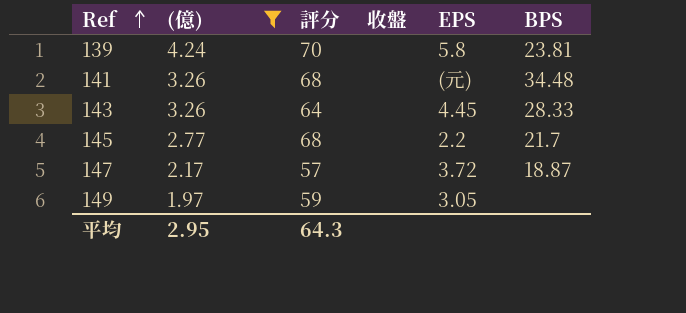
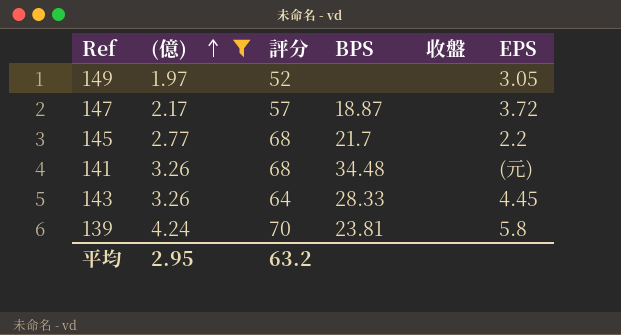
row order: Ref ascending -> (億) ascending
column BPS | position: 6 -> 4
149 | 評分: 59 -> 52
平均 | 評分: 64.3 -> 63.2

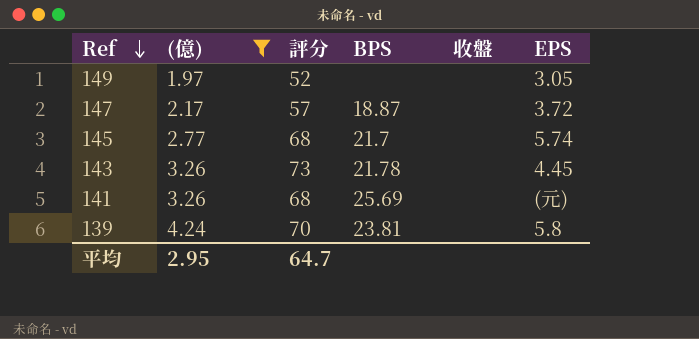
row order: (億) ascending -> Ref descending
145 | EPS: 2.2 -> 5.74
143 | 評分: 64 -> 73
143 | BPS: 28.33 -> 21.78
141 | BPS: 34.48 -> 25.69
平均 | 評分: 63.2 -> 64.7

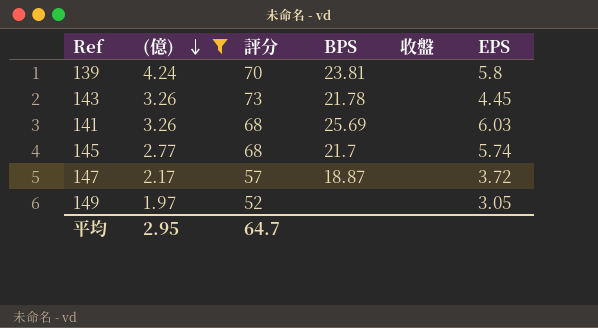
row order: Ref descending -> (億) descending
141 | EPS: (元) -> 6.03

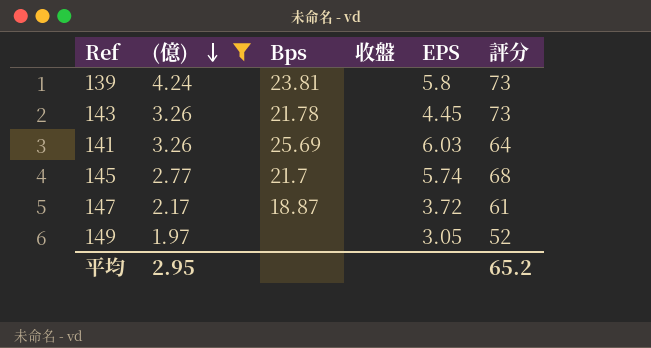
column name: BPS -> Bps
column 評分 | position: 3 -> 6
139 | 評分: 70 -> 73
141 | 評分: 68 -> 64
147 | 評分: 57 -> 61
平均 | 評分: 64.7 -> 65.2

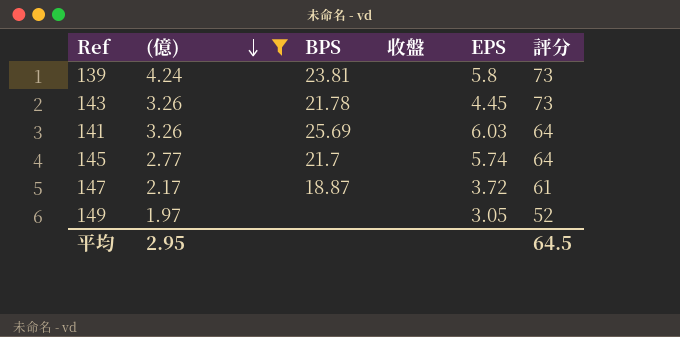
column name: Bps -> BPS
145 | 評分: 68 -> 64
平均 | 評分: 65.2 -> 64.5

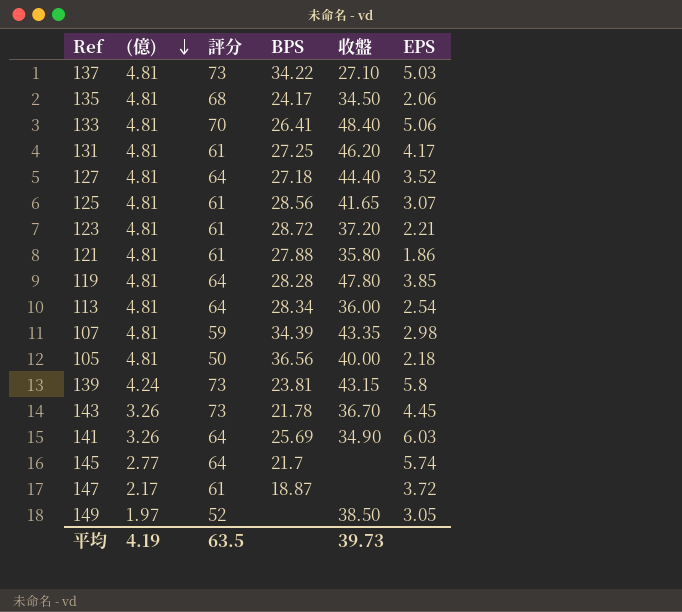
filter: (億) != 4.81 -> none
column 評分 | position: 6 -> 3
139 | 收盤: none -> 43.15
143 | 收盤: none -> 36.70
141 | 收盤: none -> 34.90
149 | 收盤: none -> 38.50
平均 | (億): 2.95 -> 4.19
平均 | 評分: 64.5 -> 63.5
平均 | 收盤: none -> 39.73

